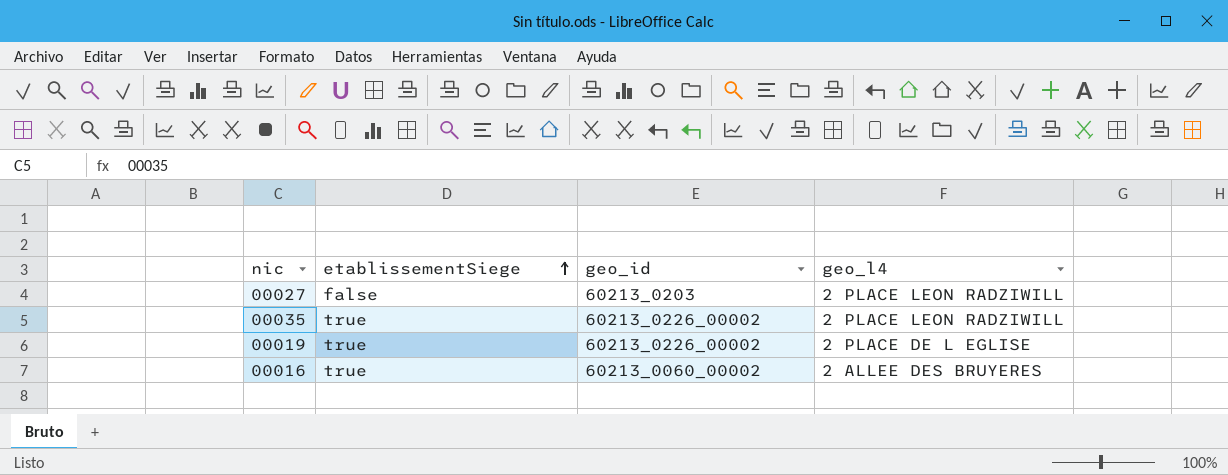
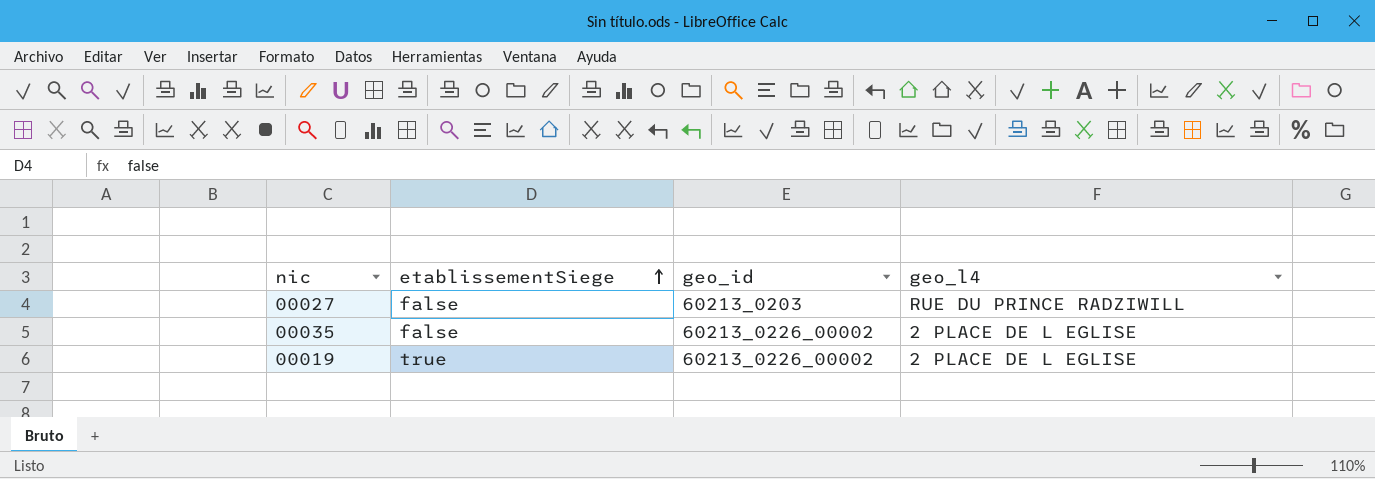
row 00016: true | 60213_0060_00002 | 2 ALLEE DES BRUYERES -> none
00027 | geo_l4: 2 PLACE LEON RADZIWILL -> RUE DU PRINCE RADZIWILL
00035 | etablissementSiege: true -> false
00035 | geo_l4: 2 PLACE LEON RADZIWILL -> 2 PLACE DE L EGLISE

